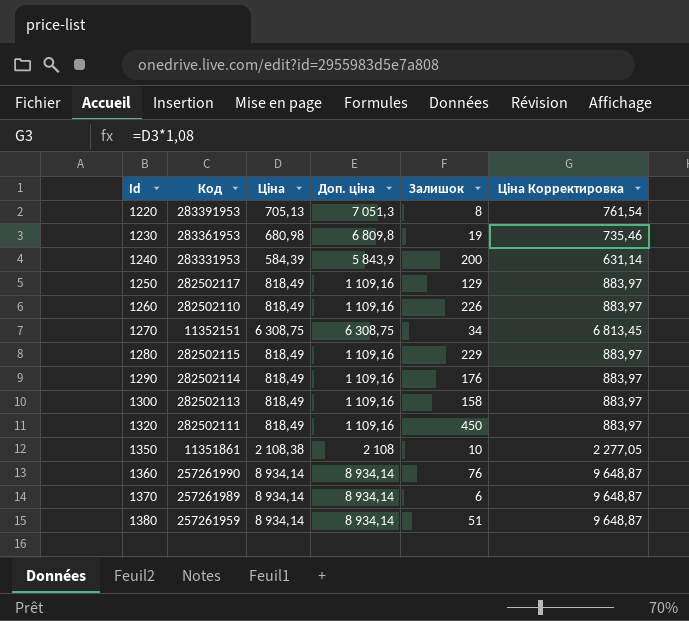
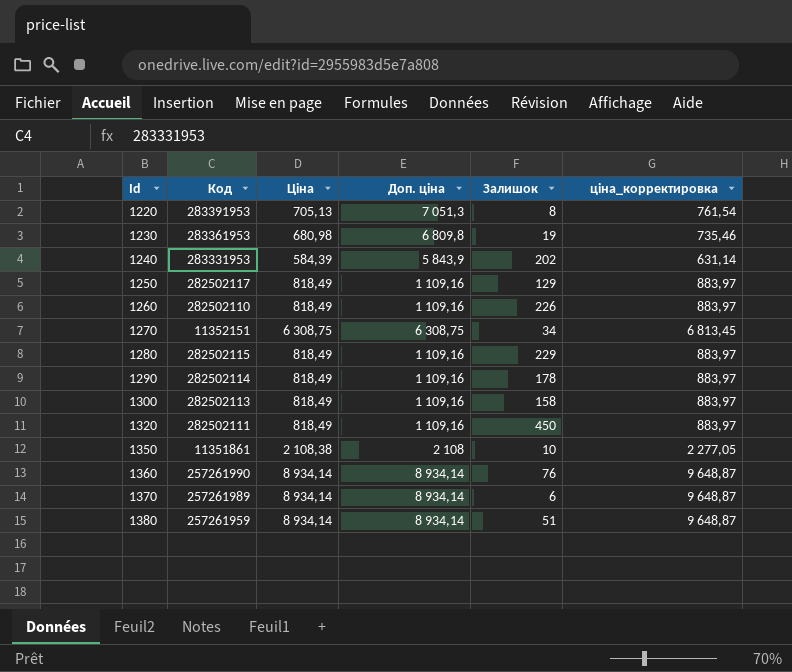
column name: Ціна Корректировка -> ціна_корректировка
1240 | Залишок: 200 -> 202
1290 | Залишок: 176 -> 178

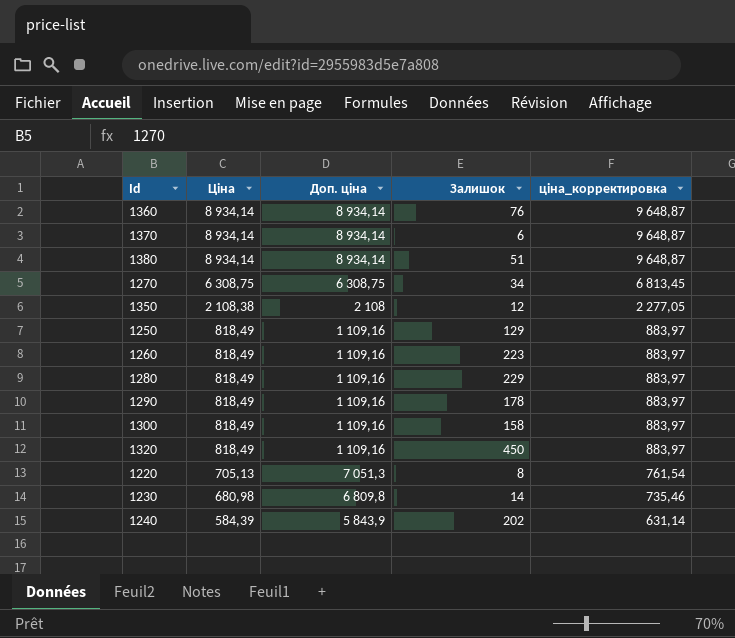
row order: Id ascending -> Ціна descending
column Код | position: 2 -> none
1350 | Залишок: 10 -> 12
1260 | Залишок: 226 -> 223
1230 | Залишок: 19 -> 14

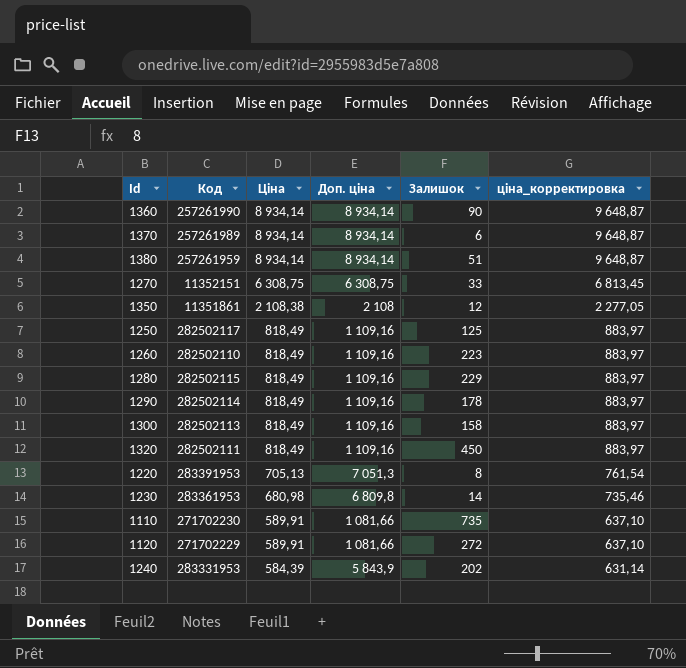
column Код | position: none -> 2
1360 | Залишок: 76 -> 90
1270 | Залишок: 34 -> 33
1250 | Залишок: 129 -> 125
row 1110: none -> 271702230 | 589,91 | 1 081,66 | 735 | 637,10
row 1120: none -> 271702229 | 589,91 | 1 081,66 | 272 | 637,10

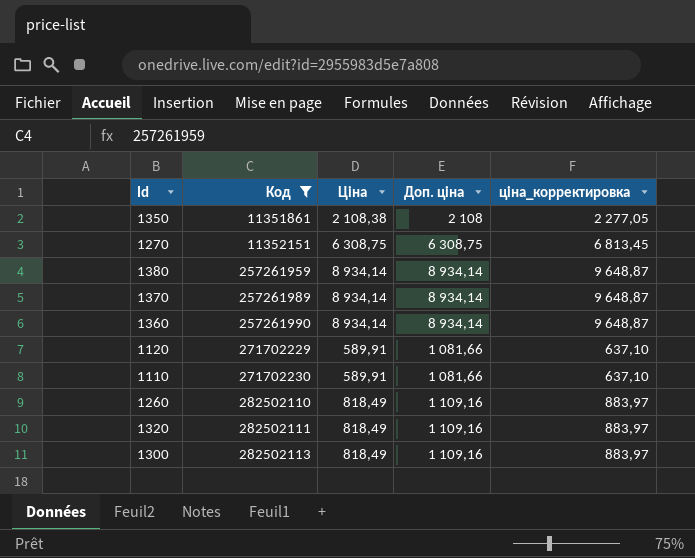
filter: none -> Код <= 282502113
row order: Ціна descending -> Код ascending
column Залишок | position: 5 -> none

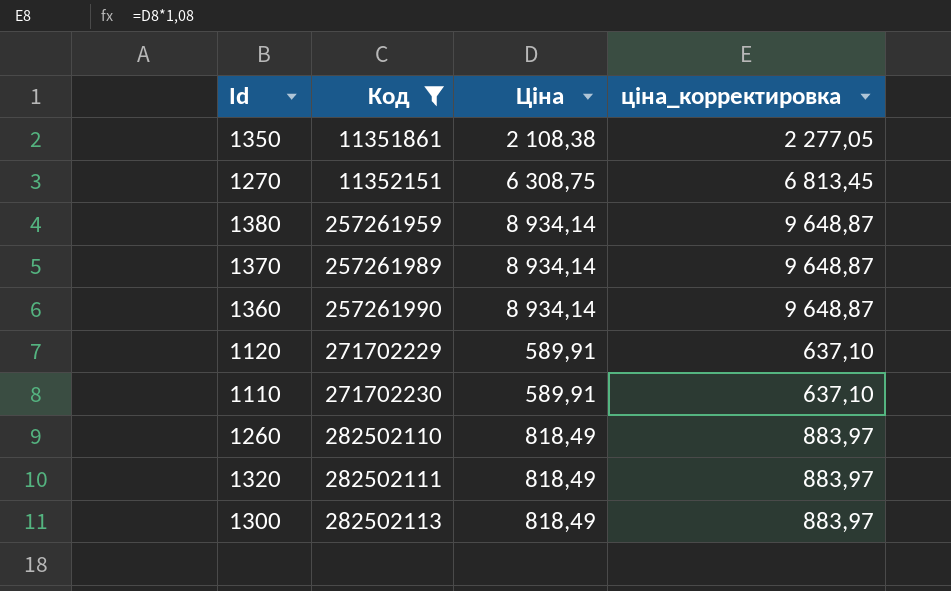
column Доп. ціна | position: 4 -> none

